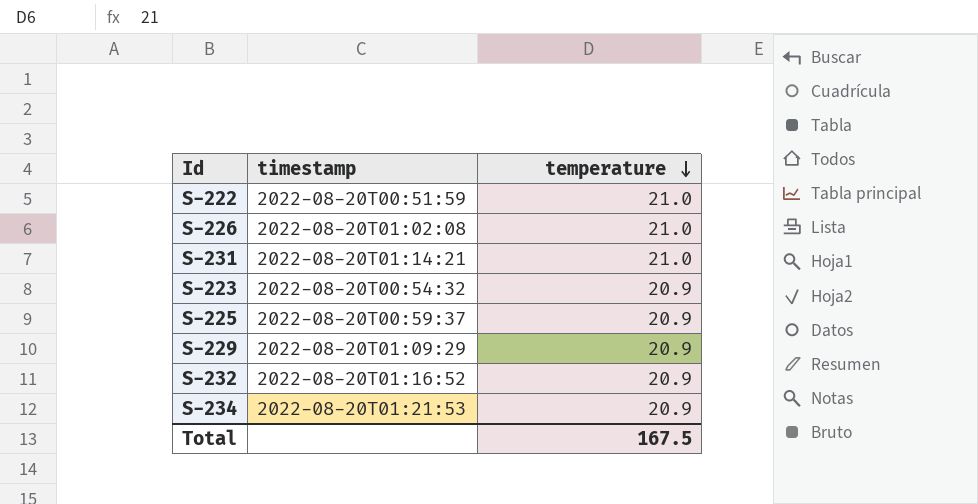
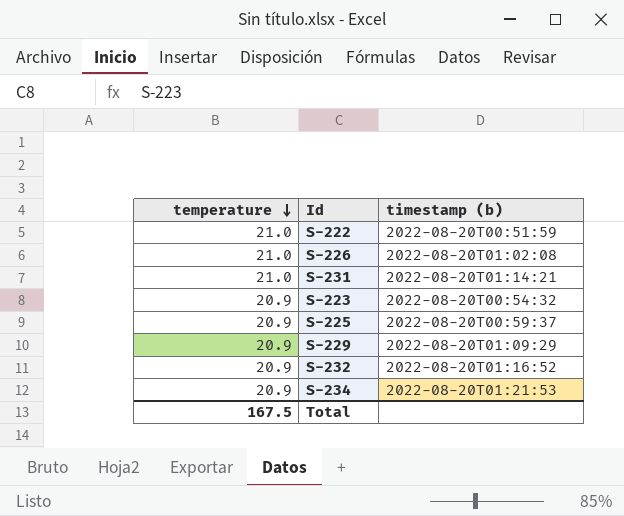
column temperature | position: 3 -> 1
column name: timestamp -> timestamp (b)

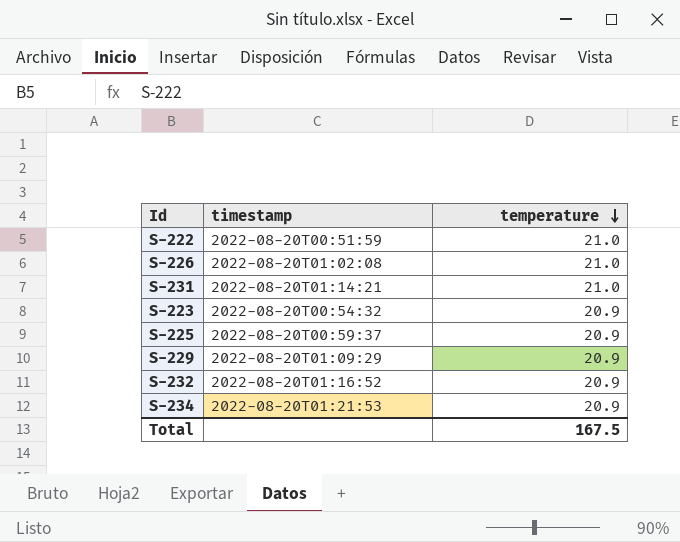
column name: timestamp (b) -> timestamp
column temperature | position: 1 -> 3

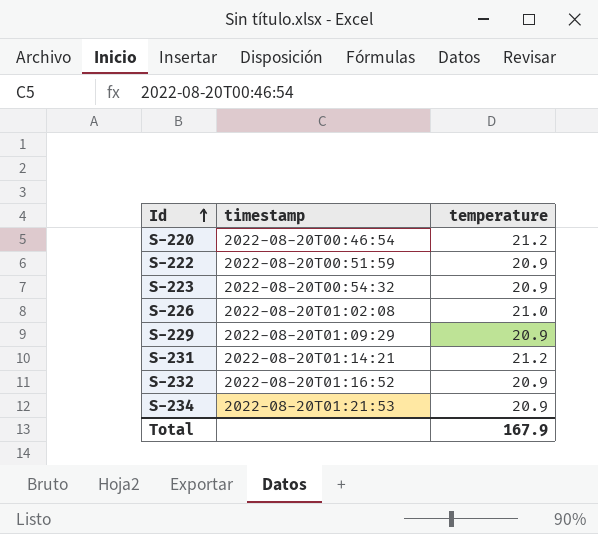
row order: temperature descending -> Id ascending
row S-225: 2022-08-20T00:59:37 | 20.9 -> none
row S-220: none -> 2022-08-20T00:46:54 | 21.2
S-222 | temperature: 21.0 -> 20.9
S-231 | temperature: 21.0 -> 21.2
Total | temperature: 167.5 -> 167.9

